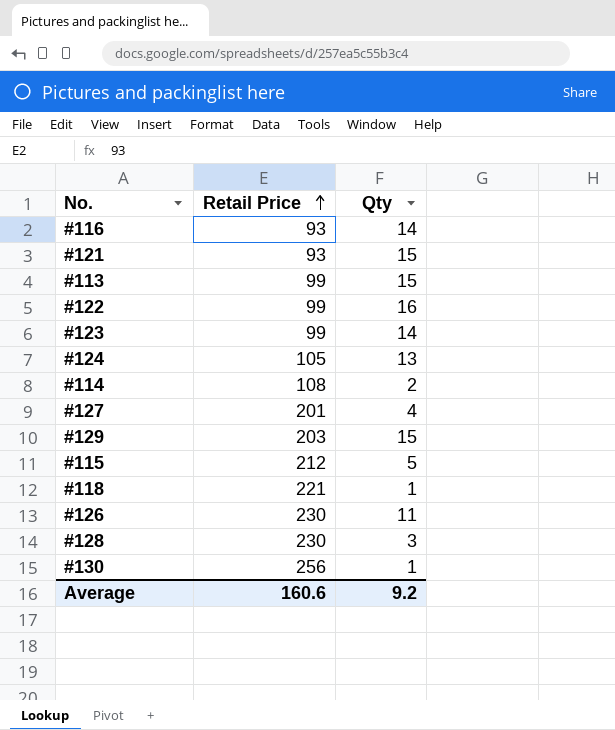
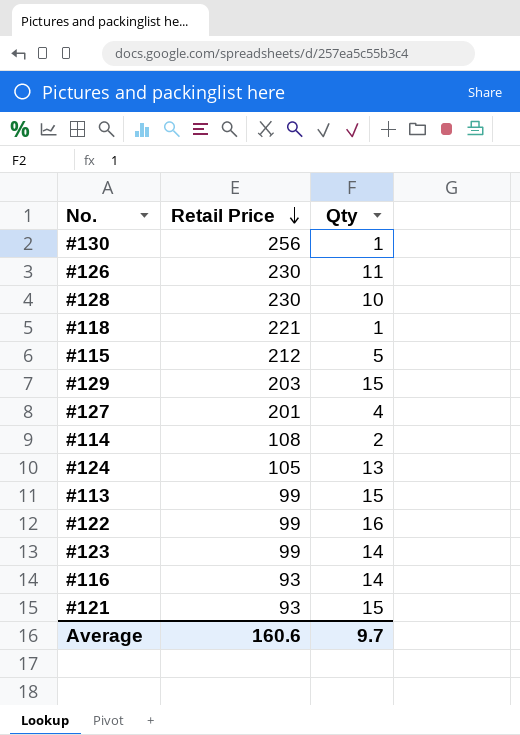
row order: Retail Price ascending -> Retail Price descending
#128 | Qty: 3 -> 10
Average | Qty: 9.2 -> 9.7

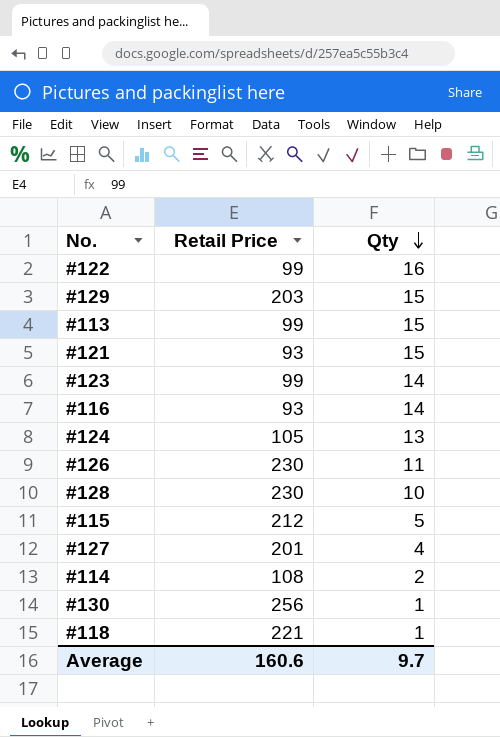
row order: Retail Price descending -> Qty descending

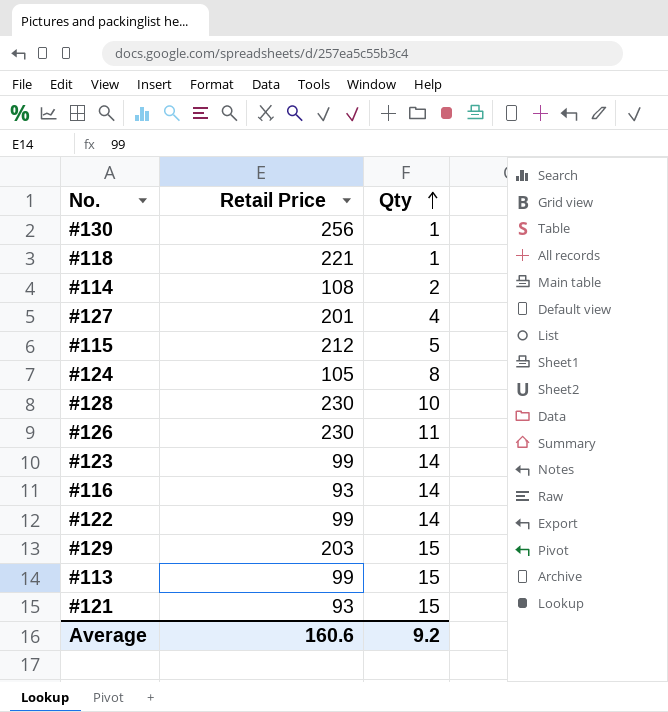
row order: Qty descending -> Qty ascending
#124 | Qty: 13 -> 8
#122 | Qty: 16 -> 14
Average | Qty: 9.7 -> 9.2

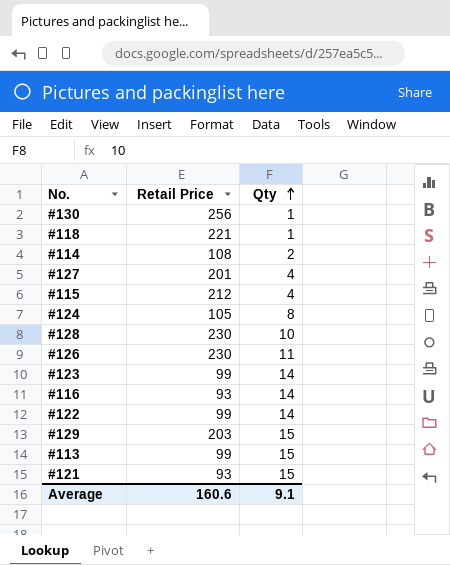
#115 | Qty: 5 -> 4
Average | Qty: 9.2 -> 9.1

